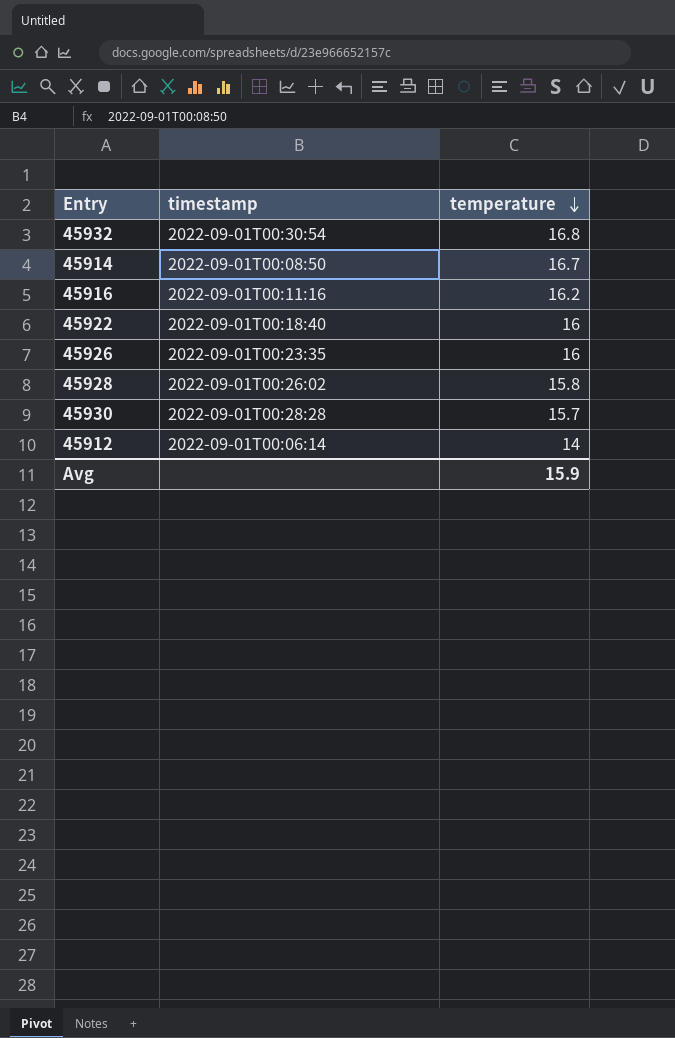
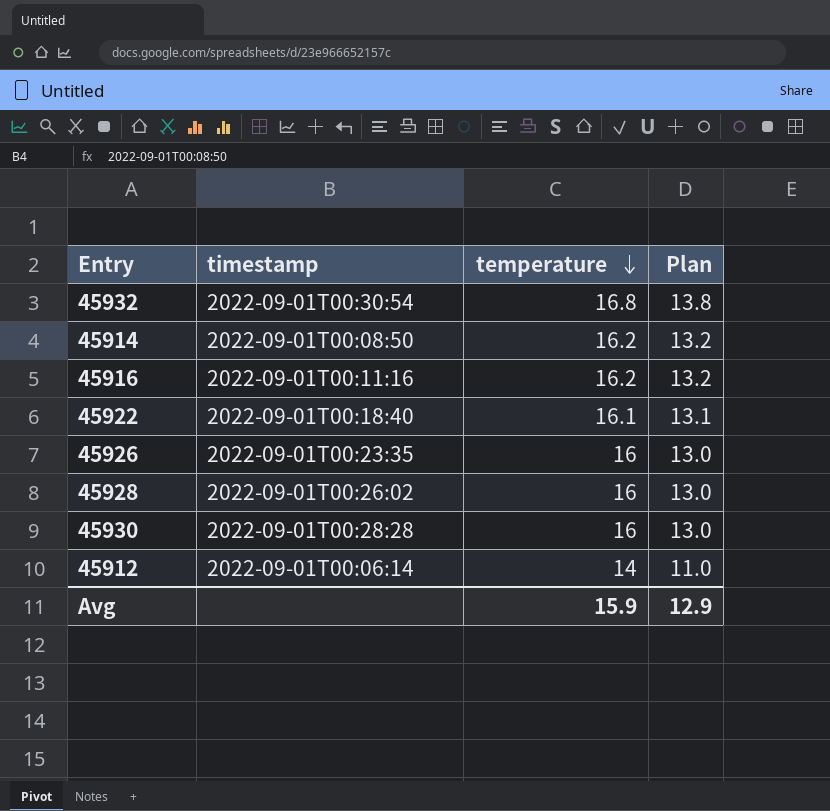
column Plan | formula: none -> [temperature] - 3
45914 | temperature: 16.7 -> 16.2
45922 | temperature: 16 -> 16.1
45928 | temperature: 15.8 -> 16
45930 | temperature: 15.7 -> 16

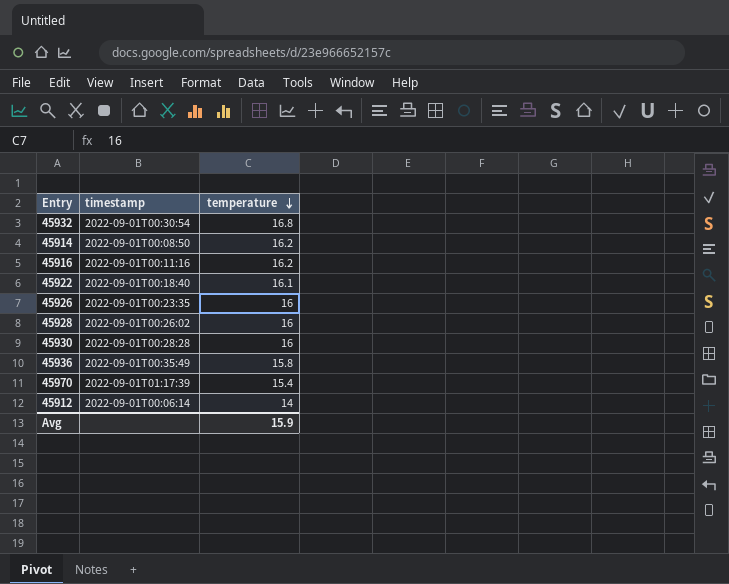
column Plan | formula: [temperature] - 3 -> none
row 45936: none -> 2022-09-01T00:35:49 | 15.8
row 45970: none -> 2022-09-01T01:17:39 | 15.4

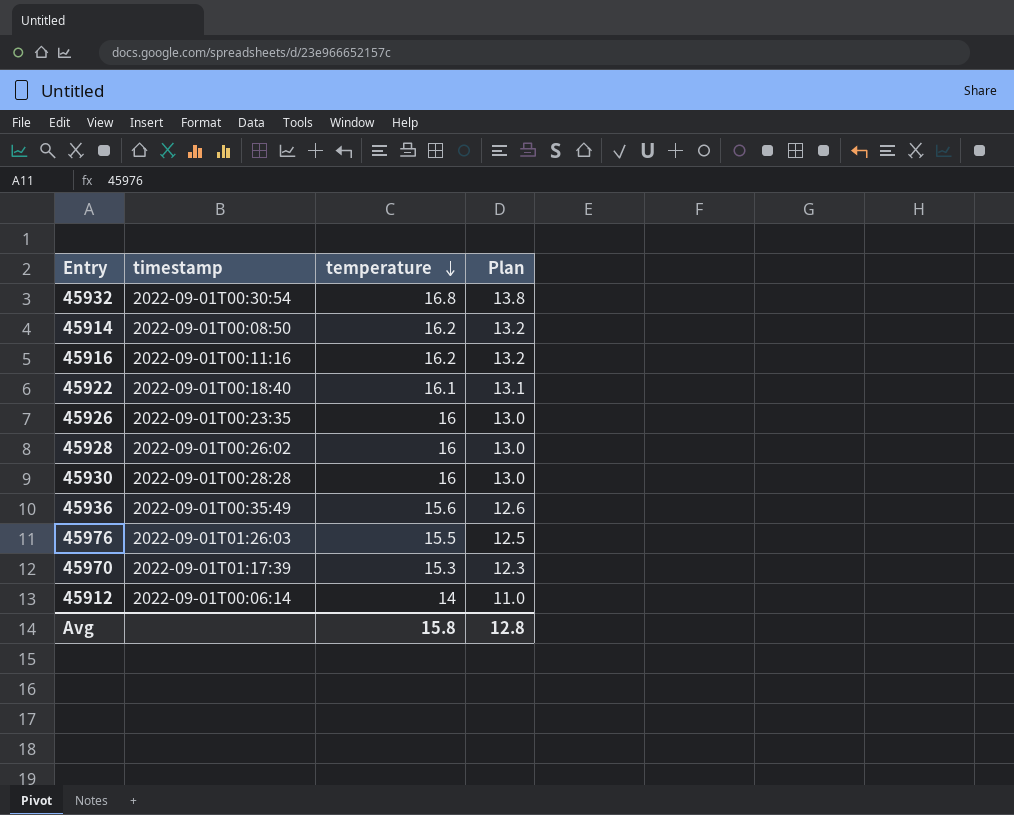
column Plan | formula: none -> [temperature] - 3
45936 | temperature: 15.8 -> 15.6
row 45976: none -> 2022-09-01T01:26:03 | 15.5 | 12.5
45970 | temperature: 15.4 -> 15.3
Avg | temperature: 15.9 -> 15.8

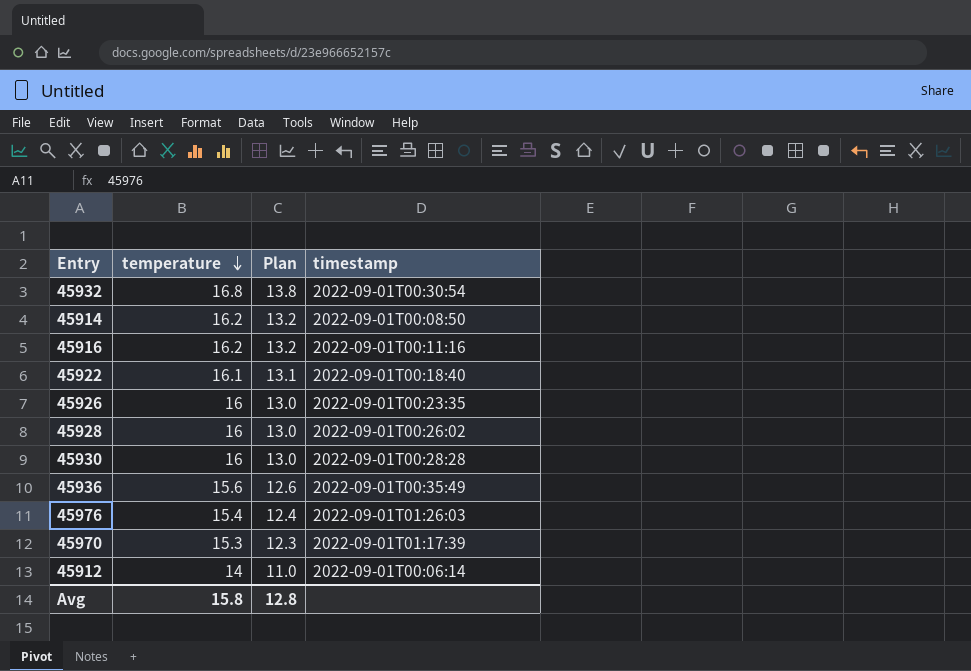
column timestamp | position: 2 -> 4
45976 | temperature: 15.5 -> 15.4
45976 | Plan: 12.5 -> 12.4

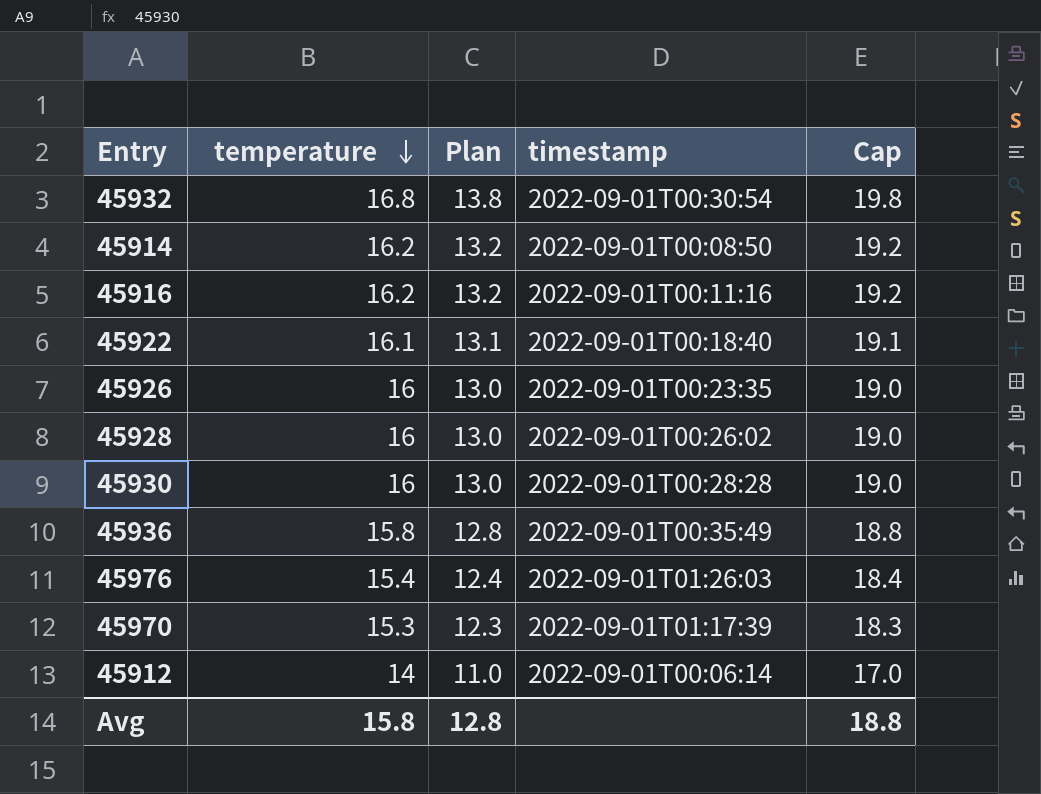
column Cap | formula: none -> [temperature] + 3
45936 | temperature: 15.6 -> 15.8
45936 | Plan: 12.6 -> 12.8

